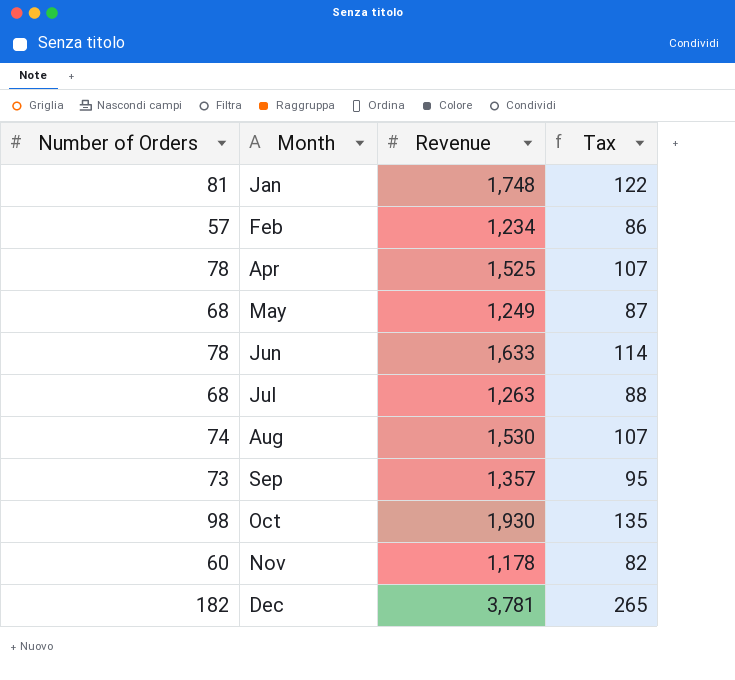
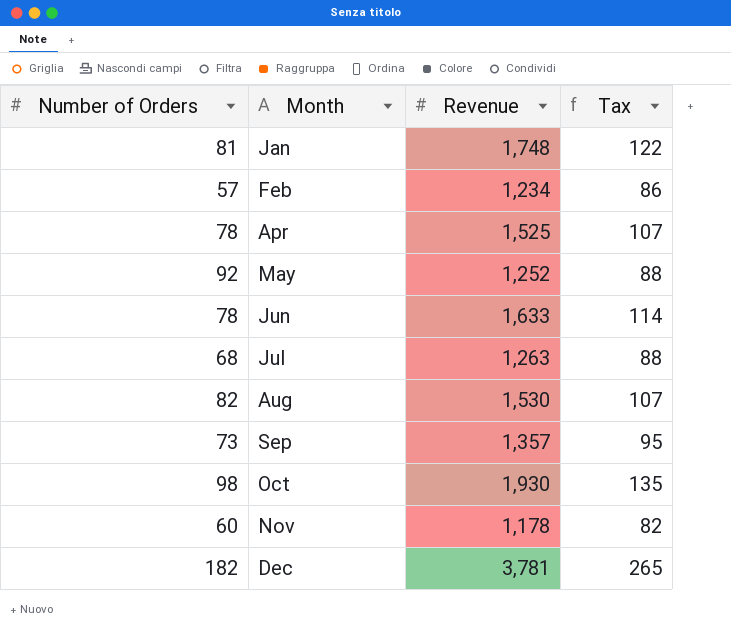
May | Number of Orders: 68 -> 92
May | Revenue: 1,249 -> 1,252
May | Tax: 87 -> 88
Aug | Number of Orders: 74 -> 82

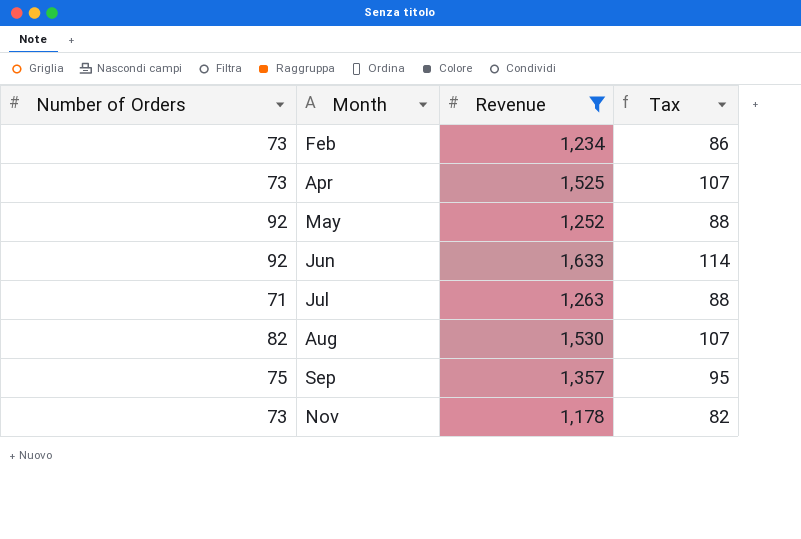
filter: none -> Revenue <= 1,633
Feb | Number of Orders: 57 -> 73
Apr | Number of Orders: 78 -> 73
Jun | Number of Orders: 78 -> 92
Jul | Number of Orders: 68 -> 71
Sep | Number of Orders: 73 -> 75
Nov | Number of Orders: 60 -> 73

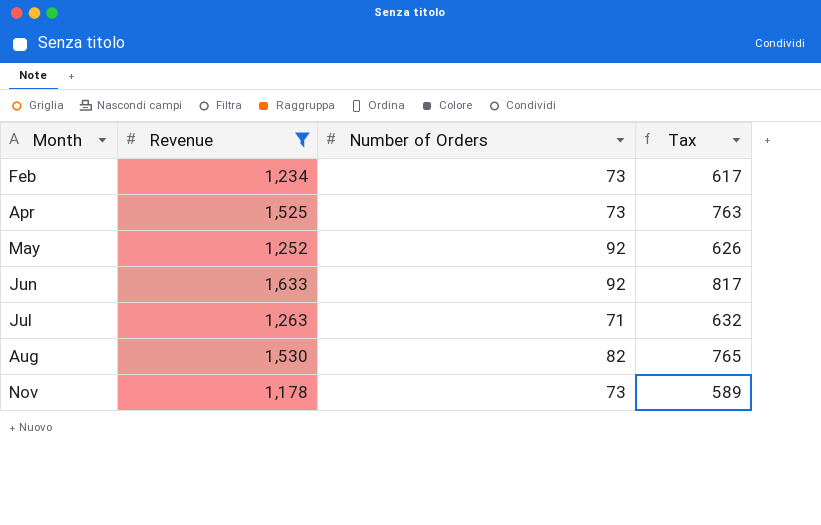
column Number of Orders | position: 1 -> 3
column Tax | formula: [Revenue] * 0.07 -> [Revenue] * 0.5
row Sep: 75 | 1,357 | 95 -> none

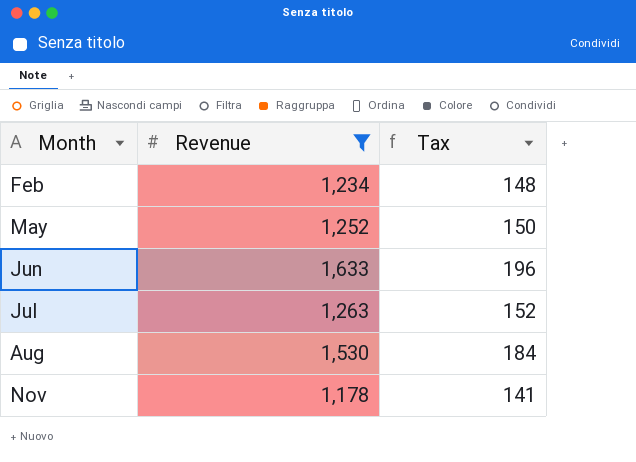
column Number of Orders | position: 3 -> none
column Tax | formula: [Revenue] * 0.5 -> [Revenue] * 0.12
row Apr: 1,525 | 73 | 763 -> none

